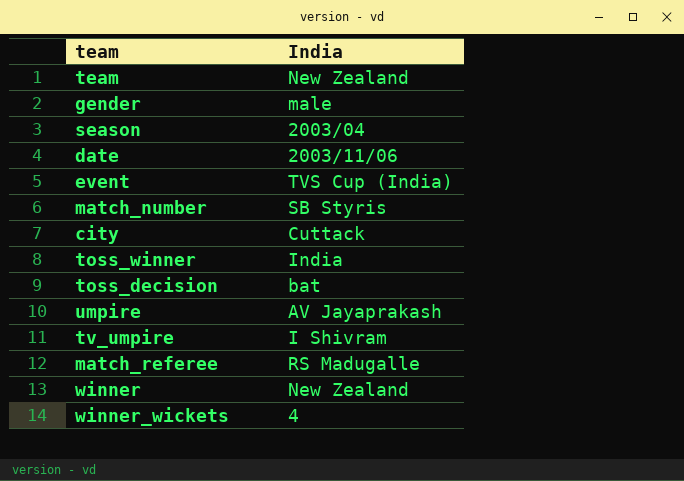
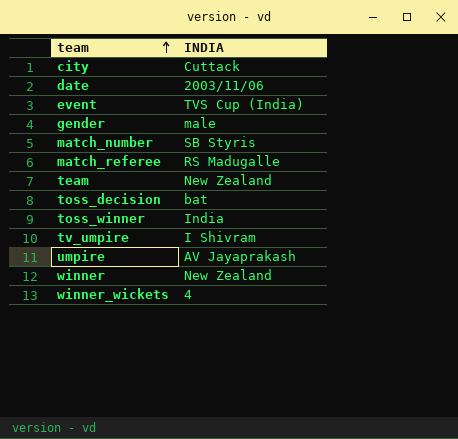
row order: none -> team ascending
column name: India -> INDIA
row season: 2003/04 -> none

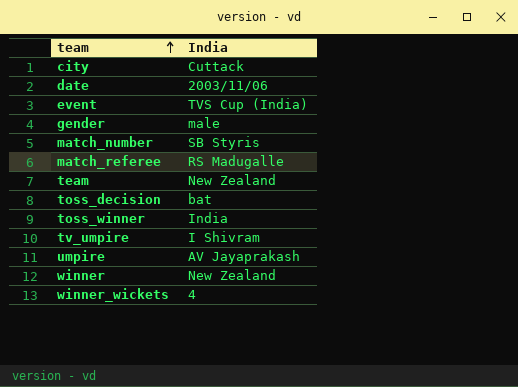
column name: INDIA -> India

